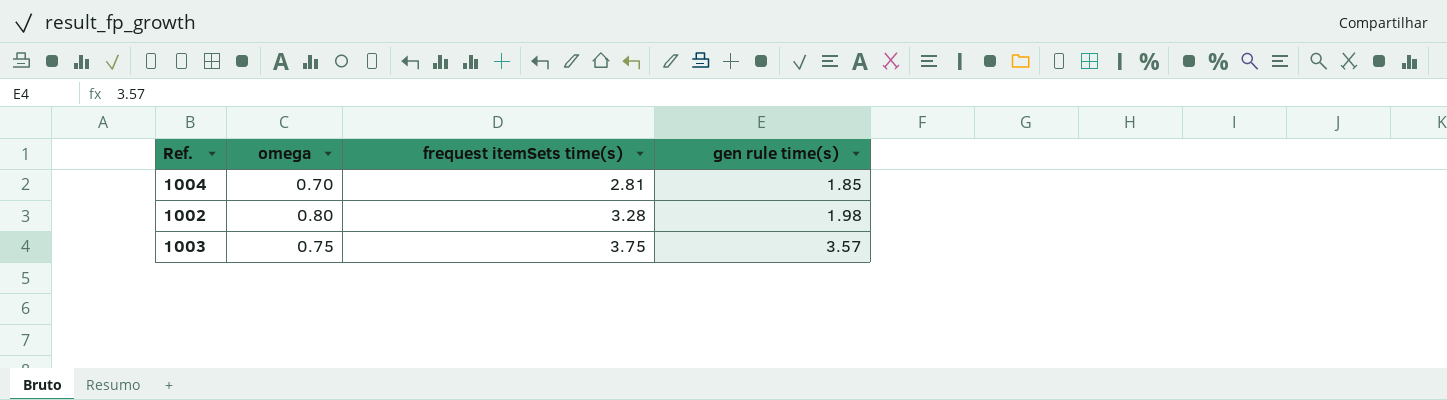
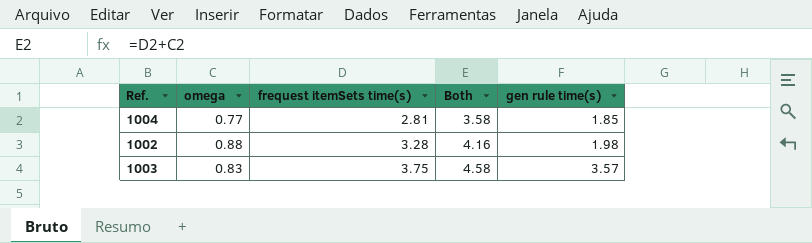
column Both | formula: none -> [omega] + [frequest itemSets time(s)]
1004 | omega: 0.70 -> 0.77
1002 | omega: 0.80 -> 0.88
1003 | omega: 0.75 -> 0.83

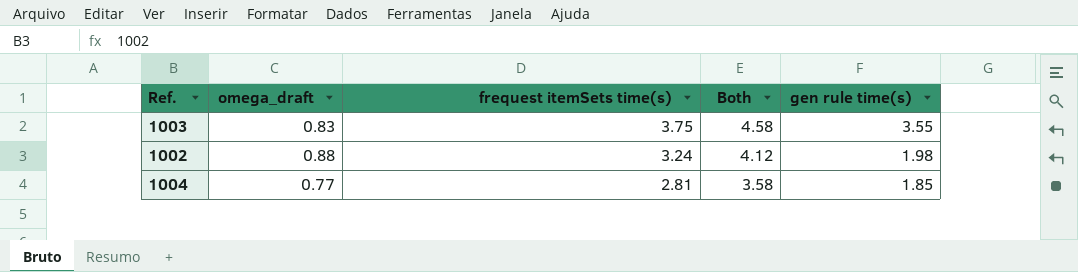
row order: frequest itemSets time(s) ascending -> frequest itemSets time(s) descending
column name: omega -> omega_draft
1003 | gen rule time(s): 3.57 -> 3.55
1002 | frequest itemSets time(s): 3.28 -> 3.24
1002 | Both: 4.16 -> 4.12

